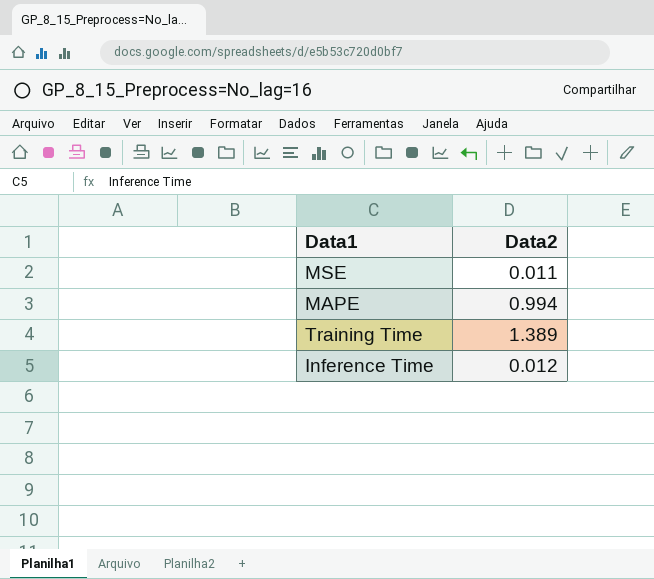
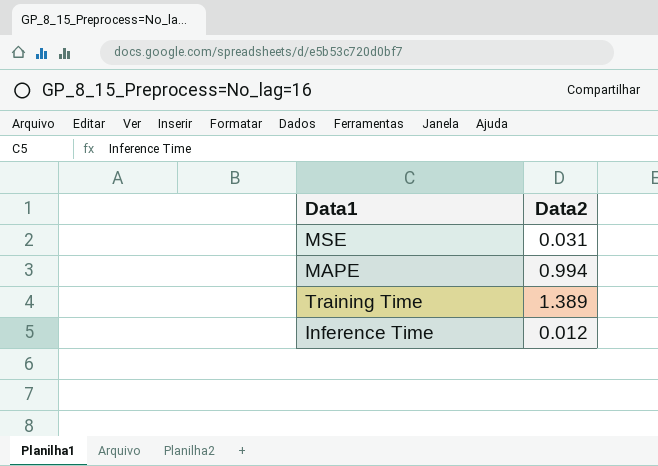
MSE | Data2: 0.011 -> 0.031

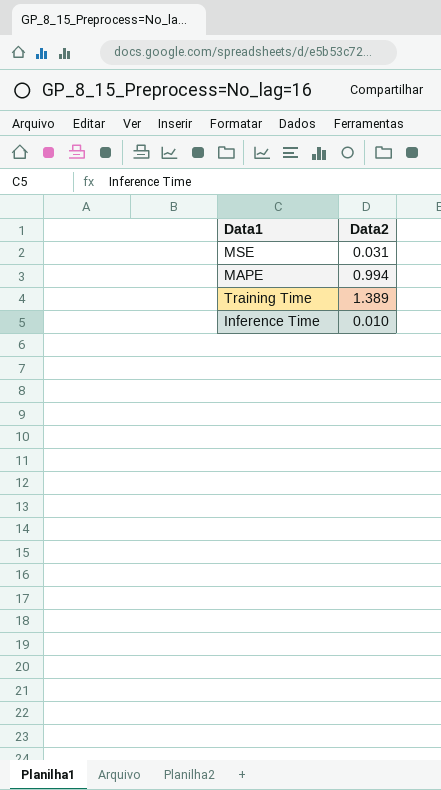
Inference Time | Data2: 0.012 -> 0.010

